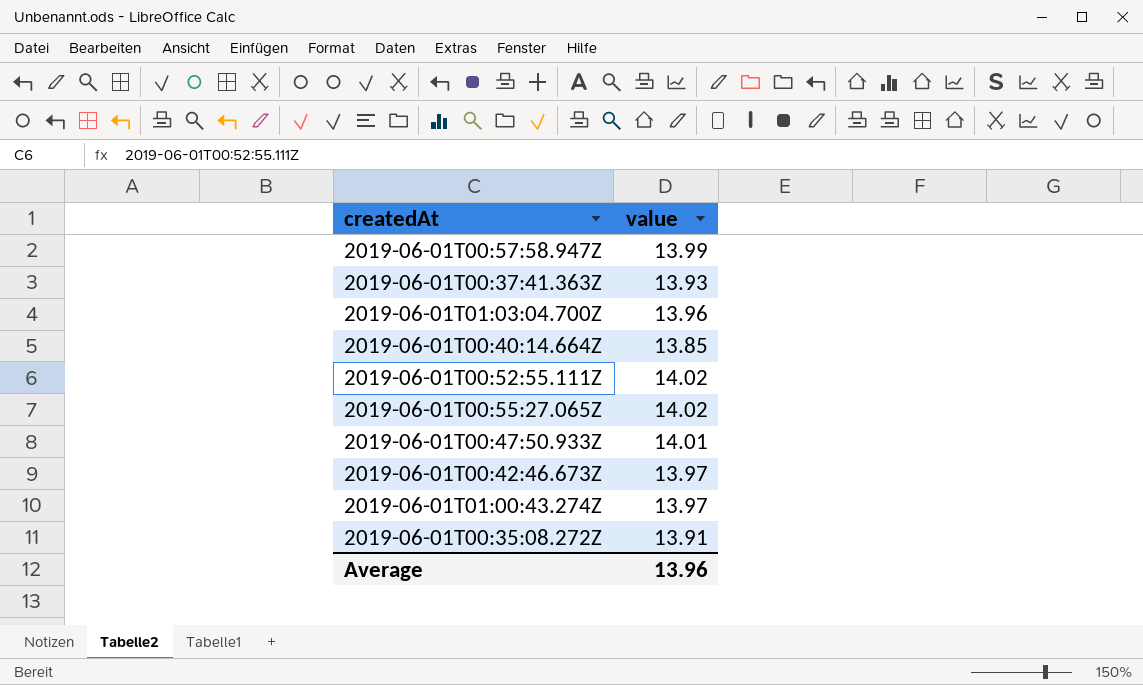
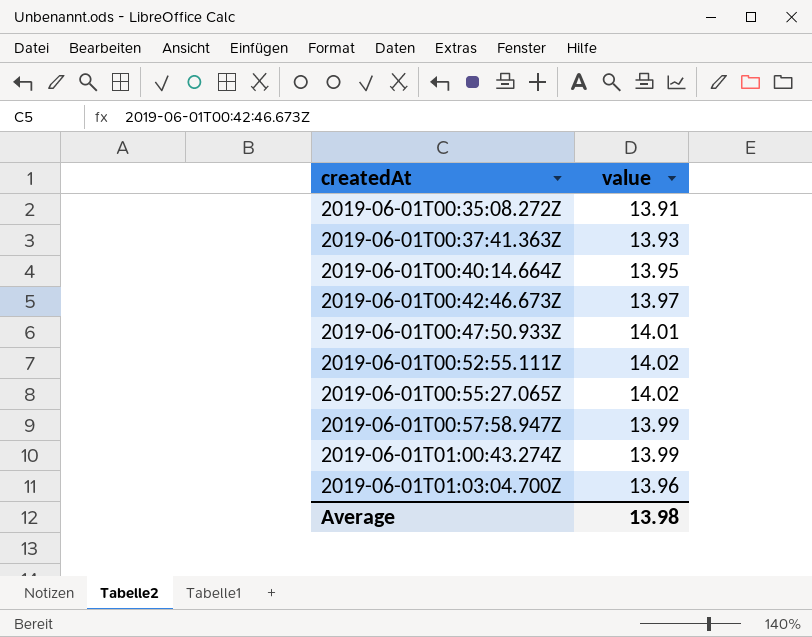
row order: none -> createdAt ascending
2019-06-01T00:40:14.664Z | value: 13.85 -> 13.95
2019-06-01T01:00:43.274Z | value: 13.97 -> 13.99
Average | value: 13.96 -> 13.98

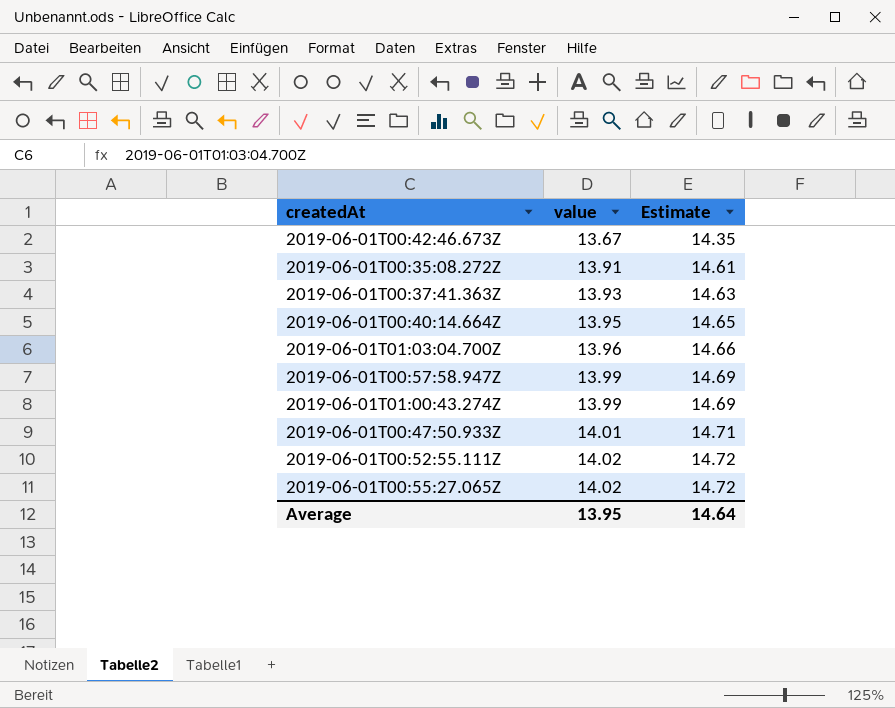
row order: createdAt ascending -> value ascending
column Estimate | formula: none -> [value] * 1.05
2019-06-01T00:42:46.673Z | value: 13.97 -> 13.67
Average | value: 13.98 -> 13.95

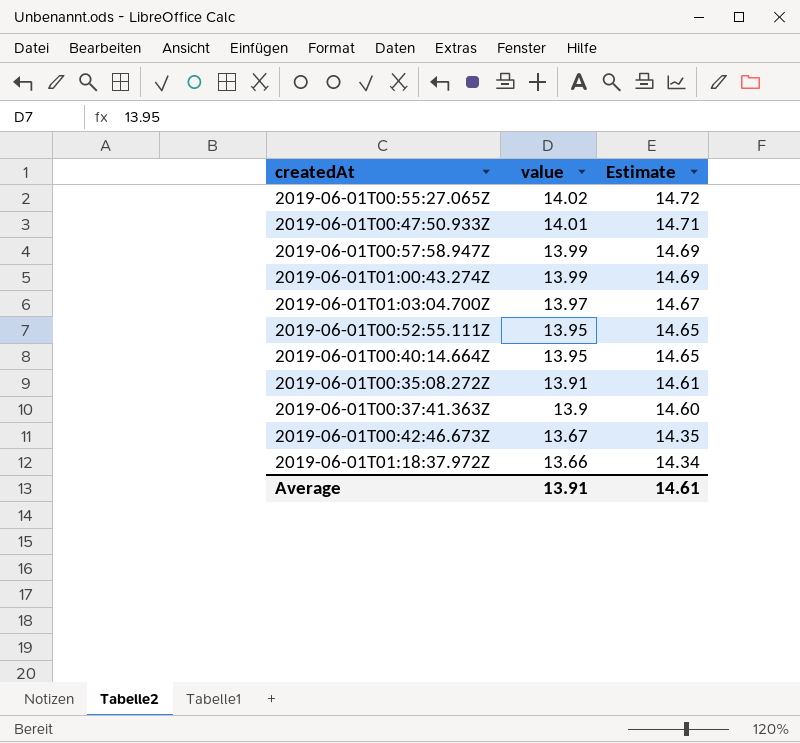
row order: value ascending -> value descending
2019-06-01T01:03:04.700Z | value: 13.96 -> 13.97
2019-06-01T01:03:04.700Z | Estimate: 14.66 -> 14.67
2019-06-01T00:52:55.111Z | value: 14.02 -> 13.95
2019-06-01T00:52:55.111Z | Estimate: 14.72 -> 14.65
2019-06-01T00:37:41.363Z | value: 13.93 -> 13.9
2019-06-01T00:37:41.363Z | Estimate: 14.63 -> 14.60
row 2019-06-01T01:18:37.972Z: none -> 13.66 | 14.34
Average | value: 13.95 -> 13.91
Average | Estimate: 14.64 -> 14.61

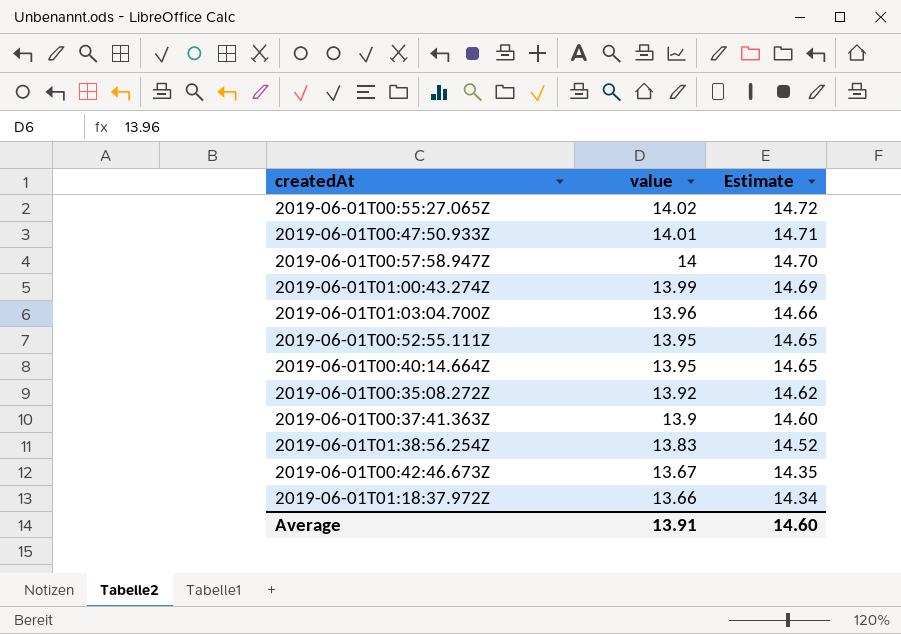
2019-06-01T00:57:58.947Z | value: 13.99 -> 14
2019-06-01T00:57:58.947Z | Estimate: 14.69 -> 14.70
2019-06-01T01:03:04.700Z | value: 13.97 -> 13.96
2019-06-01T01:03:04.700Z | Estimate: 14.67 -> 14.66
2019-06-01T00:35:08.272Z | value: 13.91 -> 13.92
2019-06-01T00:35:08.272Z | Estimate: 14.61 -> 14.62
row 2019-06-01T01:38:56.254Z: none -> 13.83 | 14.52
Average | Estimate: 14.61 -> 14.60

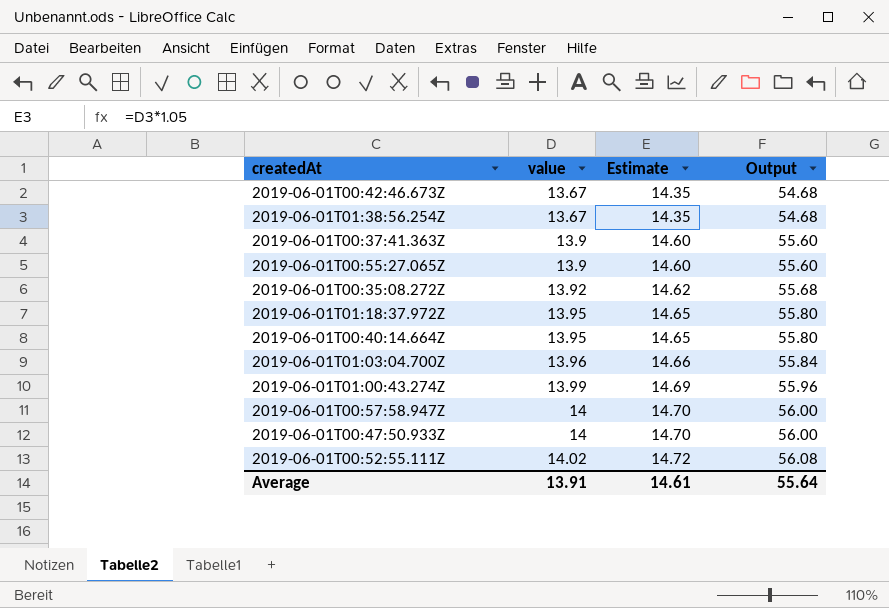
row order: value descending -> value ascending
column Output | formula: none -> [value] * 4
2019-06-01T01:38:56.254Z | value: 13.83 -> 13.67
2019-06-01T01:38:56.254Z | Estimate: 14.52 -> 14.35
2019-06-01T00:55:27.065Z | value: 14.02 -> 13.9
2019-06-01T00:55:27.065Z | Estimate: 14.72 -> 14.60
2019-06-01T01:18:37.972Z | value: 13.66 -> 13.95
2019-06-01T01:18:37.972Z | Estimate: 14.34 -> 14.65
2019-06-01T00:47:50.933Z | value: 14.01 -> 14
2019-06-01T00:47:50.933Z | Estimate: 14.71 -> 14.70
2019-06-01T00:52:55.111Z | value: 13.95 -> 14.02
2019-06-01T00:52:55.111Z | Estimate: 14.65 -> 14.72
Average | Estimate: 14.60 -> 14.61

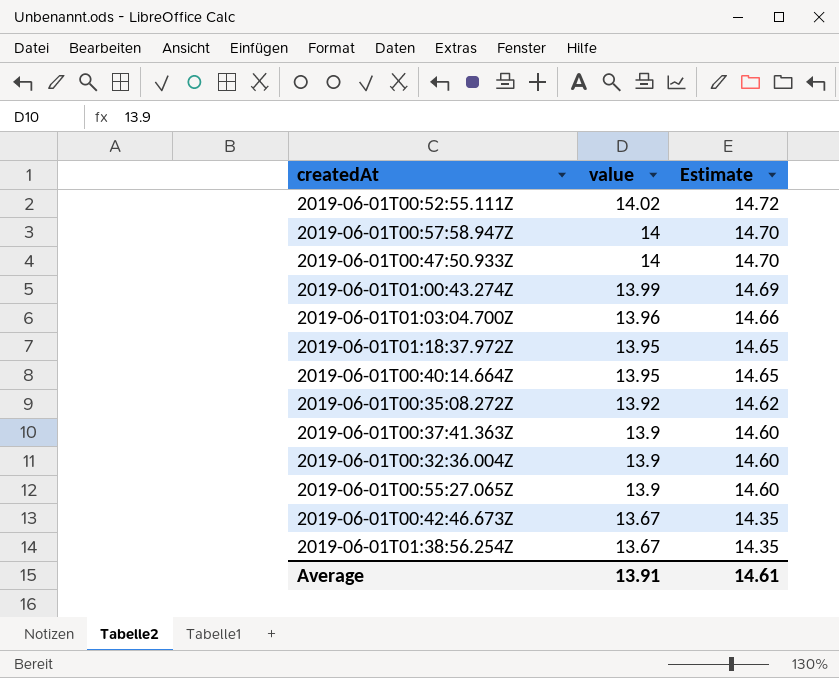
row order: value ascending -> value descending
column Output | formula: [value] * 4 -> none
row 2019-06-01T00:32:36.004Z: none -> 13.9 | 14.60

